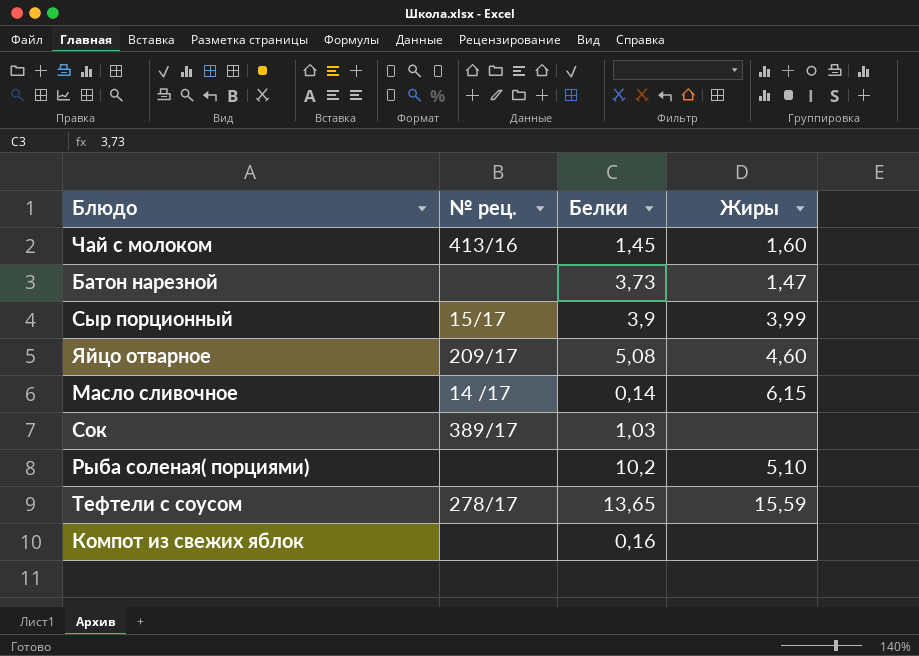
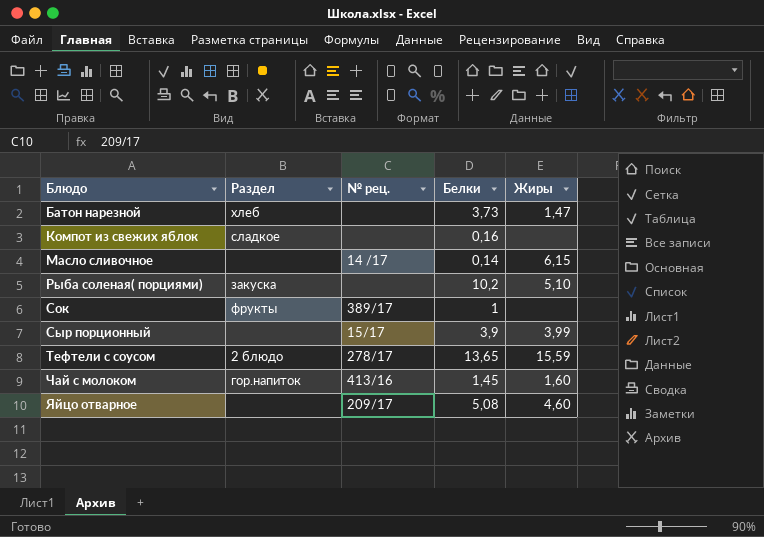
row order: none -> Блюдо ascending
column Раздел | position: none -> 2
Сок | Белки: 1,03 -> 1

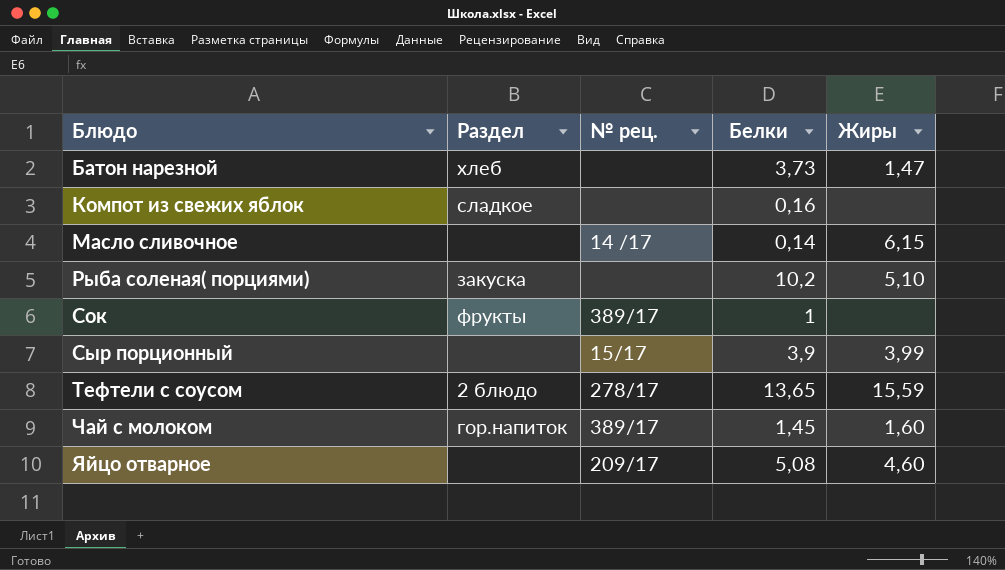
Чай с молоком | № рец.: 413/16 -> 389/17

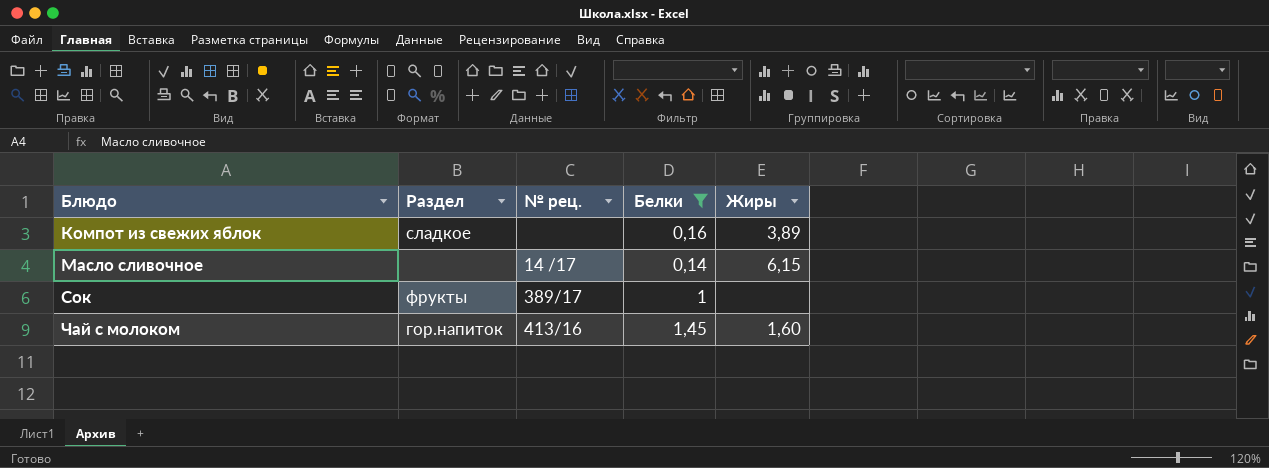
filter: none -> Белки <= 1,45
Компот из свежих яблок | Жиры: none -> 3,89
Чай с молоком | № рец.: 389/17 -> 413/16

